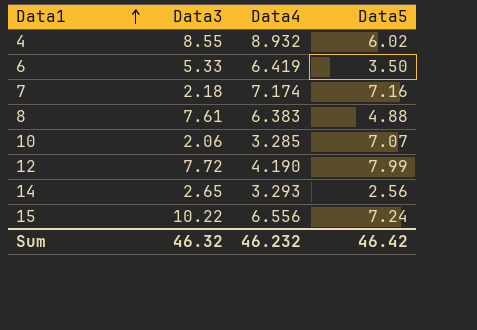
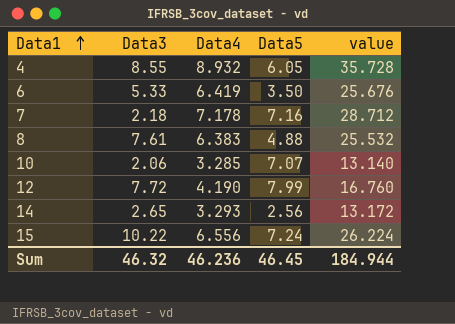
column value | formula: none -> [Data4] * 4
4 | Data5: 6.02 -> 6.05
7 | Data4: 7.174 -> 7.178
Sum | Data4: 46.232 -> 46.236
Sum | Data5: 46.42 -> 46.45

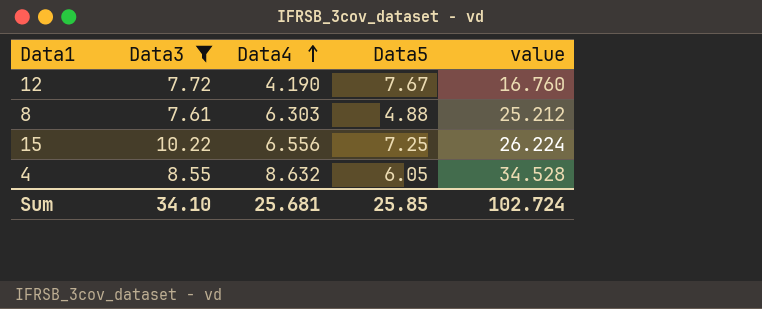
filter: none -> Data3 >= 7.61
row order: Data1 ascending -> Data4 ascending
12 | Data5: 7.99 -> 7.67
8 | Data4: 6.383 -> 6.303
8 | value: 25.532 -> 25.212
15 | Data5: 7.24 -> 7.25
4 | Data4: 8.932 -> 8.632
4 | value: 35.728 -> 34.528
Sum | Data3: 46.32 -> 34.10
Sum | Data4: 46.236 -> 25.681
Sum | Data5: 46.45 -> 25.85
Sum | value: 184.944 -> 102.724

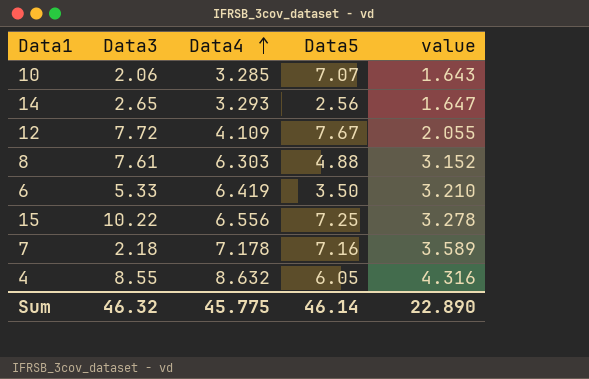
filter: Data3 >= 7.61 -> none
column value | formula: [Data4] * 4 -> [Data4] * 0.5
12 | Data4: 4.190 -> 4.109
Sum | Data3: 34.10 -> 46.32
Sum | Data4: 25.681 -> 45.775
Sum | Data5: 25.85 -> 46.14
Sum | value: 102.724 -> 22.890

